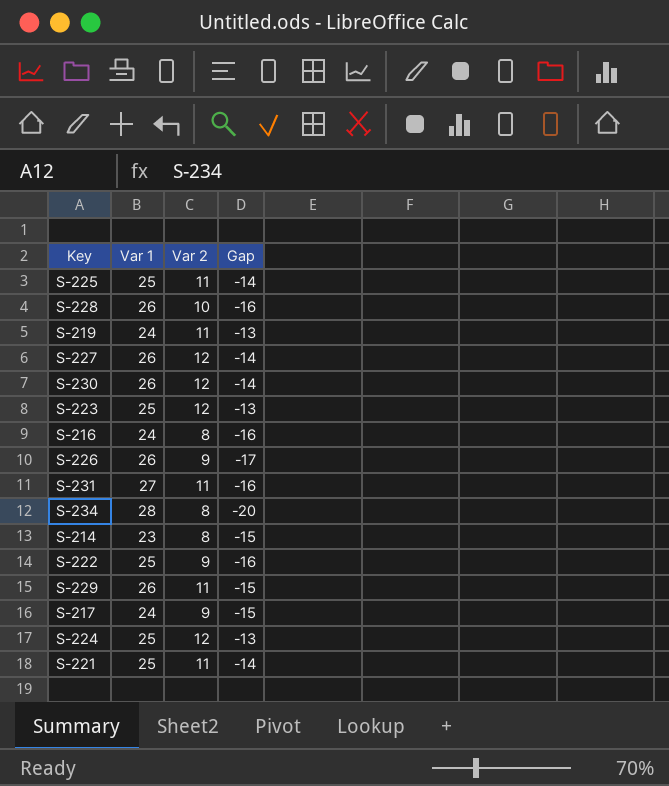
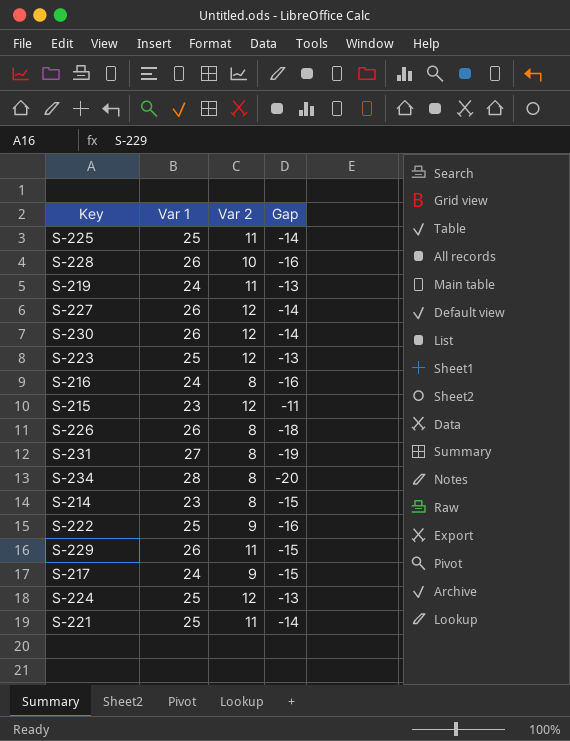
row S-215: none -> 23 | 12 | -11
S-226 | Var 2: 9 -> 8
S-226 | Gap: -17 -> -18
S-231 | Var 2: 11 -> 8
S-231 | Gap: -16 -> -19

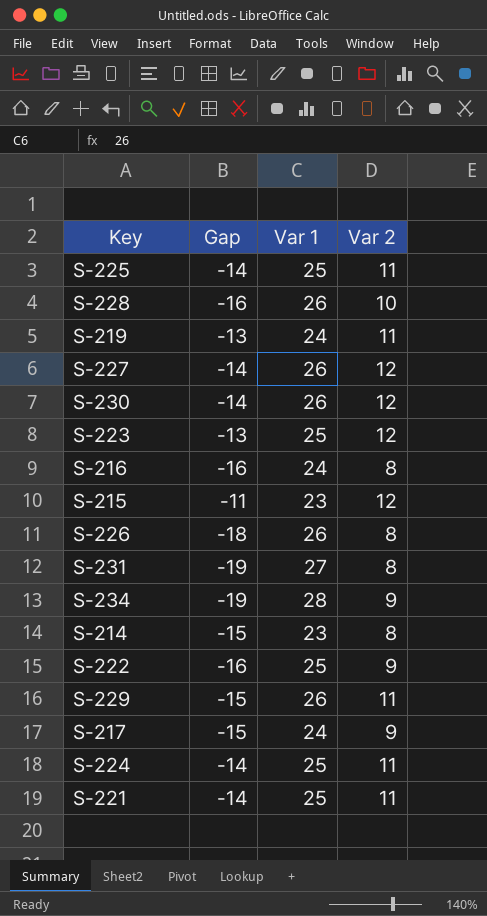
column Gap | position: 4 -> 2
S-234 | Gap: -20 -> -19
S-234 | Var 2: 8 -> 9
S-224 | Gap: -13 -> -14
S-224 | Var 2: 12 -> 11

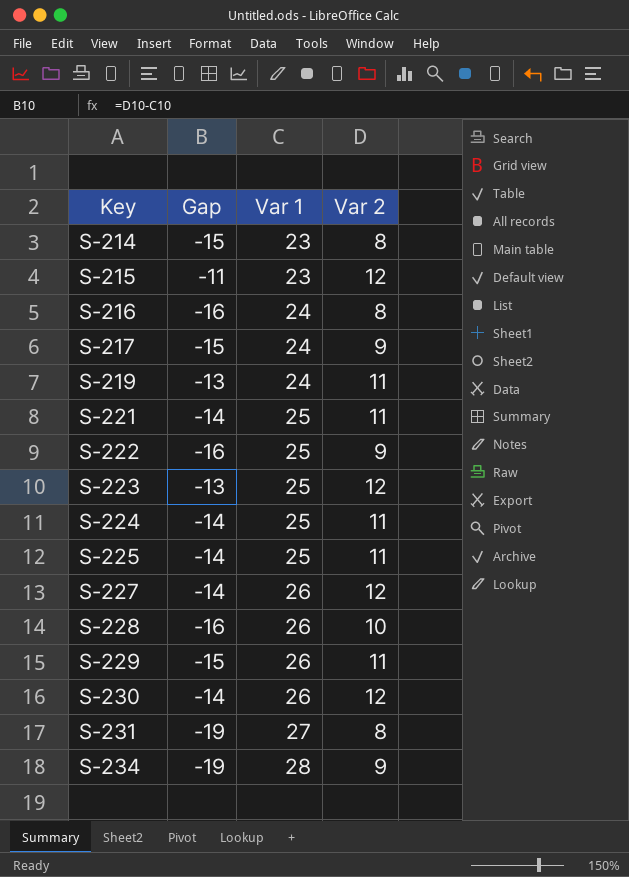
row order: none -> Key ascending
row S-226: -18 | 26 | 8 -> none

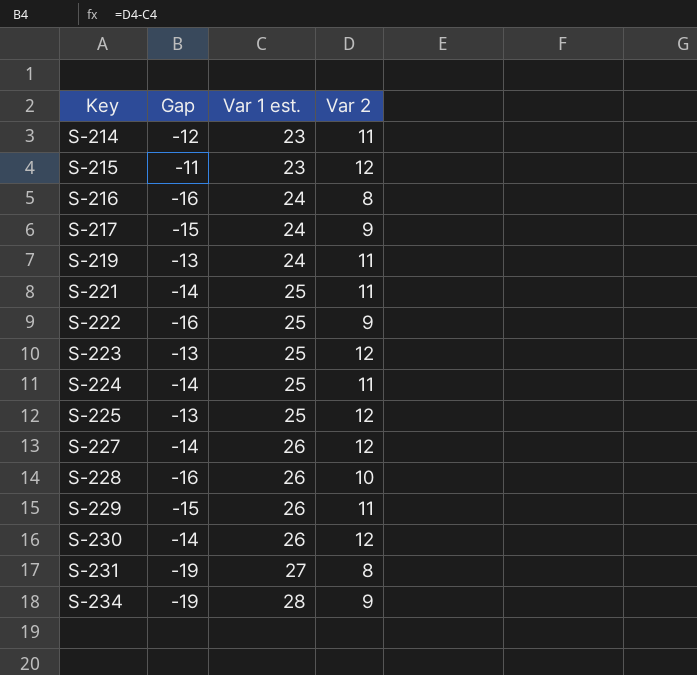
column name: Var 1 -> Var 1 est.
S-214 | Gap: -15 -> -12
S-214 | Var 2: 8 -> 11
S-225 | Gap: -14 -> -13
S-225 | Var 2: 11 -> 12

